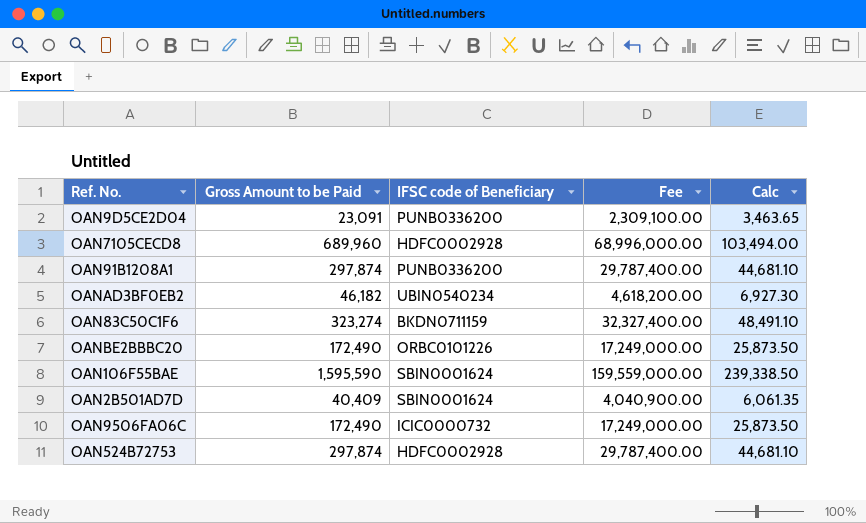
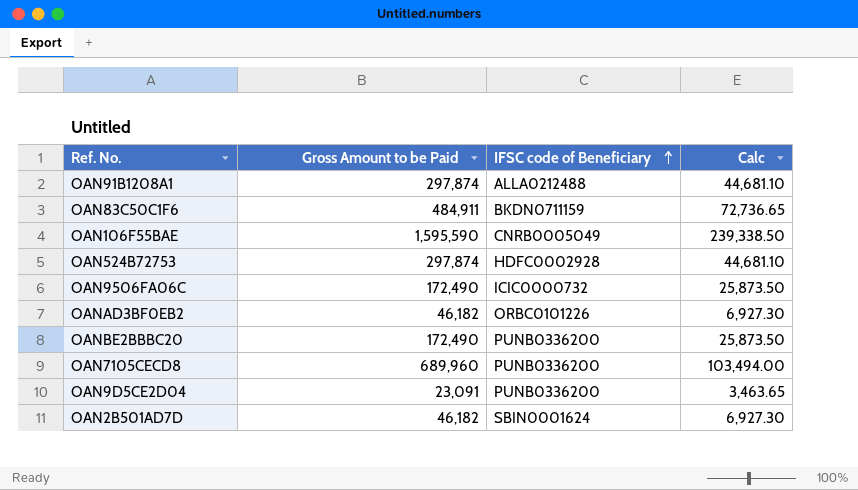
row order: none -> IFSC code of Beneficiary ascending
column Fee | formula: [Gross Amount to be Paid] * 100 -> none
OAN91B1208A1 | IFSC code of Beneficiary: PUNB0336200 -> ALLA0212488
OAN83C50C1F6 | Gross Amount to be Paid: 323,274 -> 484,911
OAN83C50C1F6 | Calc: 48,491.10 -> 72,736.65
OAN106F55BAE | IFSC code of Beneficiary: SBIN0001624 -> CNRB0005049
OANAD3BF0EB2 | IFSC code of Beneficiary: UBIN0540234 -> ORBC0101226
OANBE2BBBC20 | IFSC code of Beneficiary: ORBC0101226 -> PUNB0336200
OAN7105CECD8 | IFSC code of Beneficiary: HDFC0002928 -> PUNB0336200
OAN2B501AD7D | Gross Amount to be Paid: 40,409 -> 46,182
OAN2B501AD7D | Calc: 6,061.35 -> 6,927.30

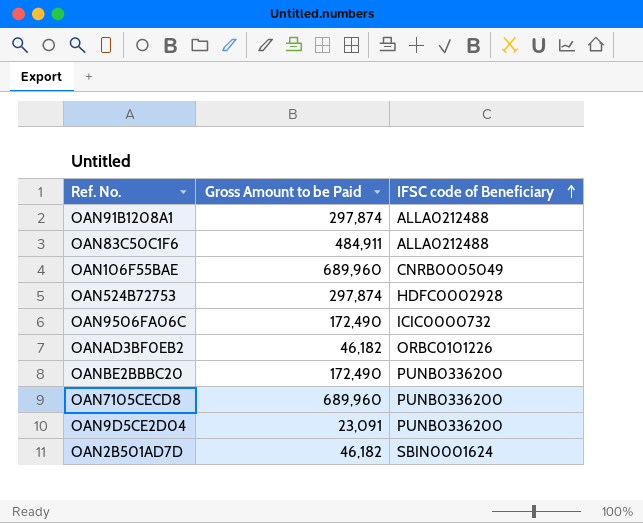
column Calc | formula: [Gross Amount to be Paid] * 0.15 -> none
OAN83C50C1F6 | IFSC code of Beneficiary: BKDN0711159 -> ALLA0212488
OAN106F55BAE | Gross Amount to be Paid: 1,595,590 -> 689,960

